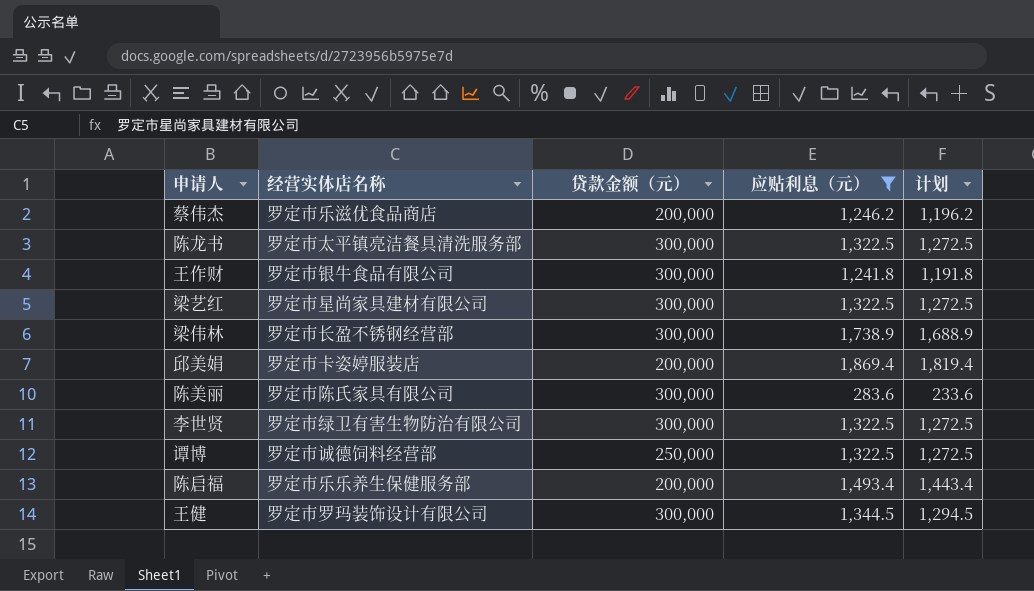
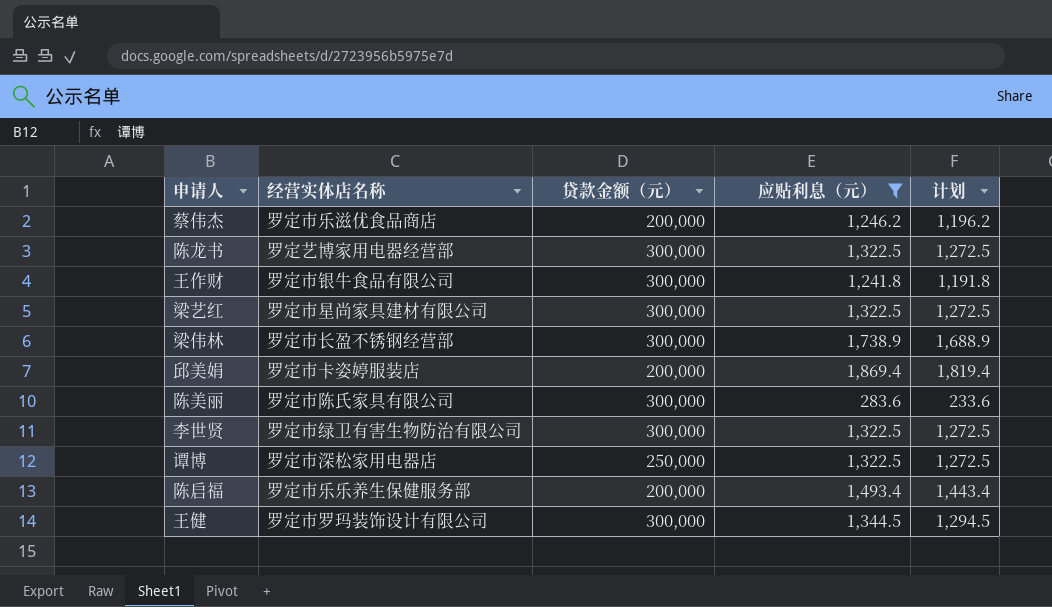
陈龙书 | 经营实体店名称: 罗定市太平镇亮洁餐具清洗服务部 -> 罗定艺博家用电器经营部
谭博 | 经营实体店名称: 罗定市诚德饲料经营部 -> 罗定市深松家用电器店

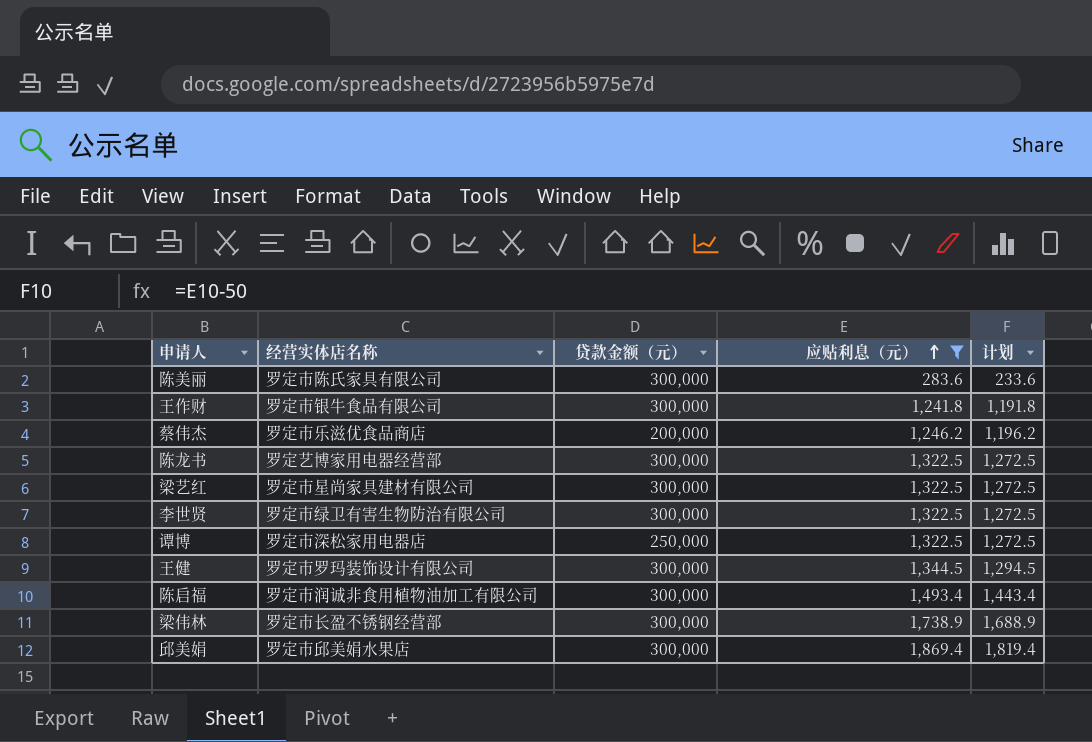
row order: none -> 应贴利息（元） ascending
陈启福 | 经营实体店名称: 罗定市乐乐养生保健服务部 -> 罗定市润诚非食用植物油加工有限公司
陈启福 | 贷款金额（元）: 200,000 -> 300,000
邱美娟 | 经营实体店名称: 罗定市卡姿婷服装店 -> 罗定市邱美娟水果店
邱美娟 | 贷款金额（元）: 200,000 -> 300,000

